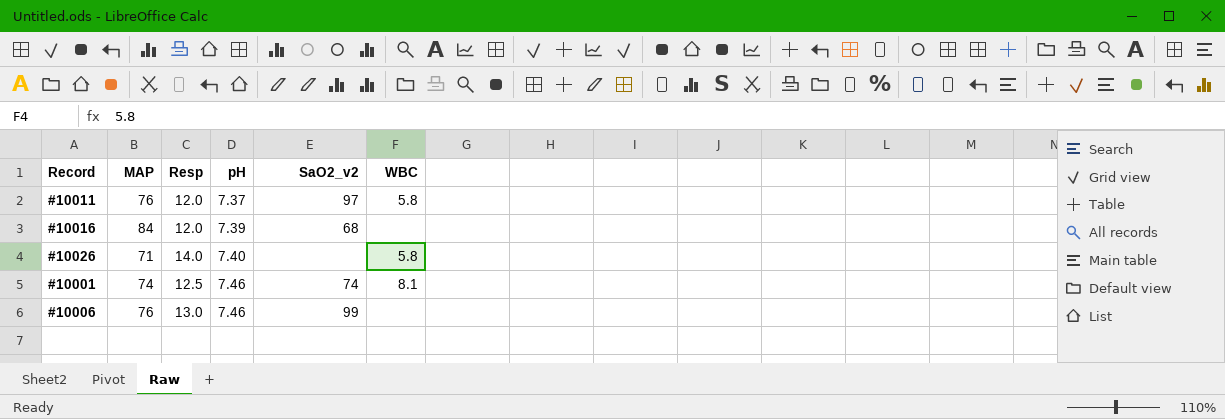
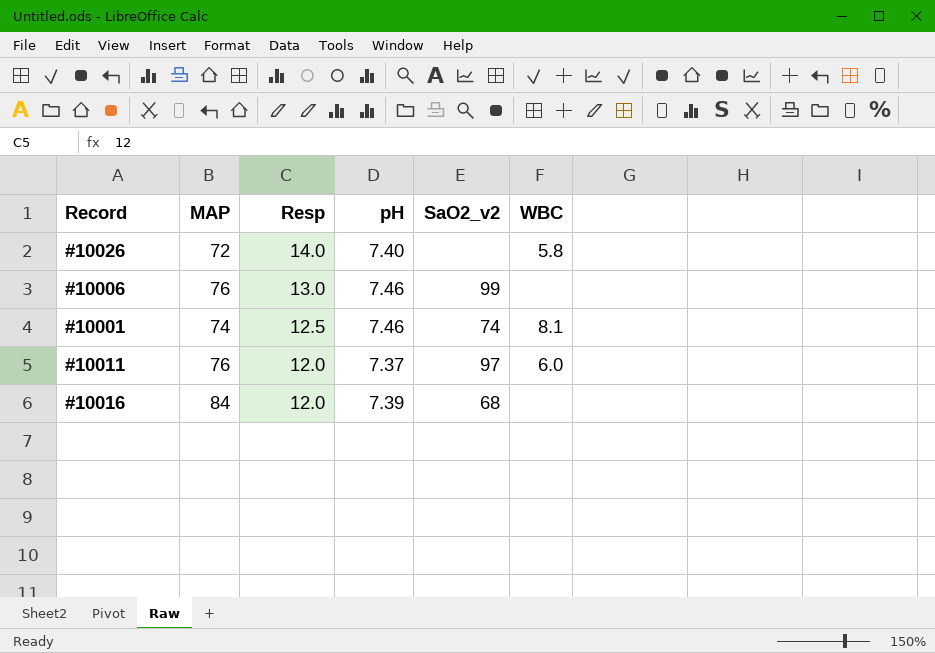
row order: pH ascending -> Resp descending
#10026 | MAP: 71 -> 72
#10011 | WBC: 5.8 -> 6.0

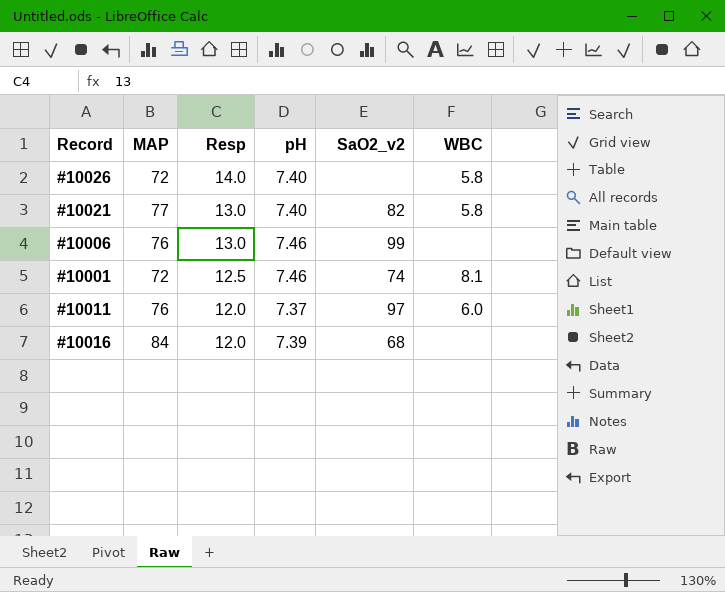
row #10021: none -> 77 | 13.0 | 7.40 | 82 | 5.8
#10001 | MAP: 74 -> 72

